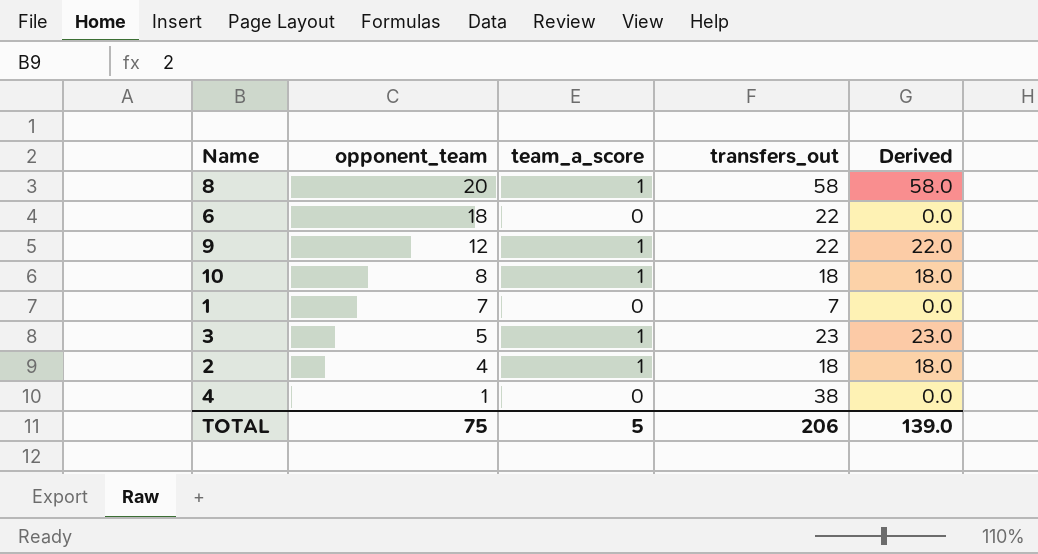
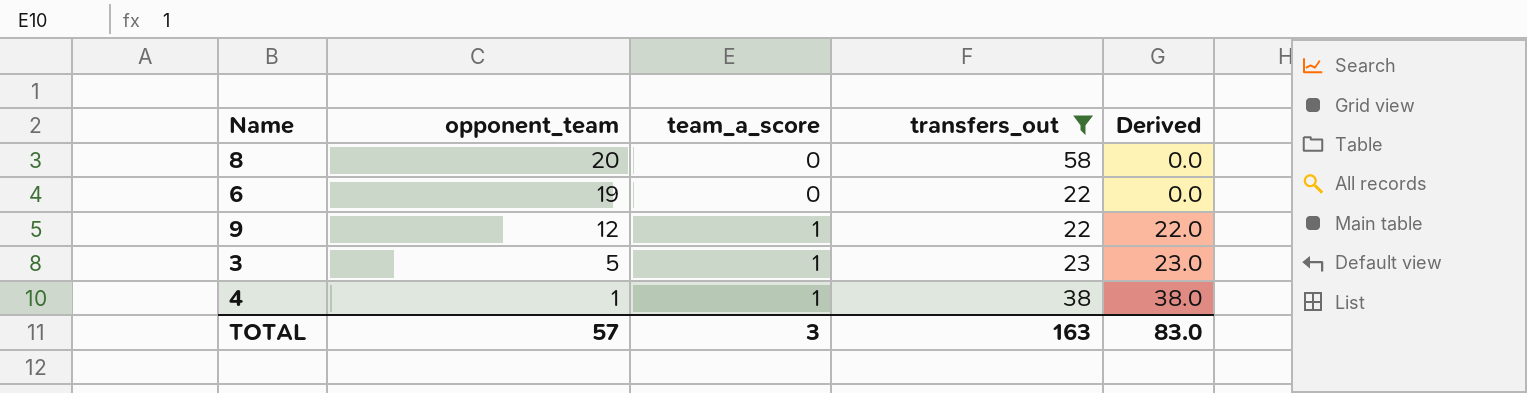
filter: none -> transfers_out >= 22
8 | team_a_score: 1 -> 0
8 | Derived: 58.0 -> 0.0
6 | opponent_team: 18 -> 19
4 | team_a_score: 0 -> 1
4 | Derived: 0.0 -> 38.0
TOTAL | opponent_team: 75 -> 57
TOTAL | team_a_score: 5 -> 3
TOTAL | transfers_out: 206 -> 163
TOTAL | Derived: 139.0 -> 83.0

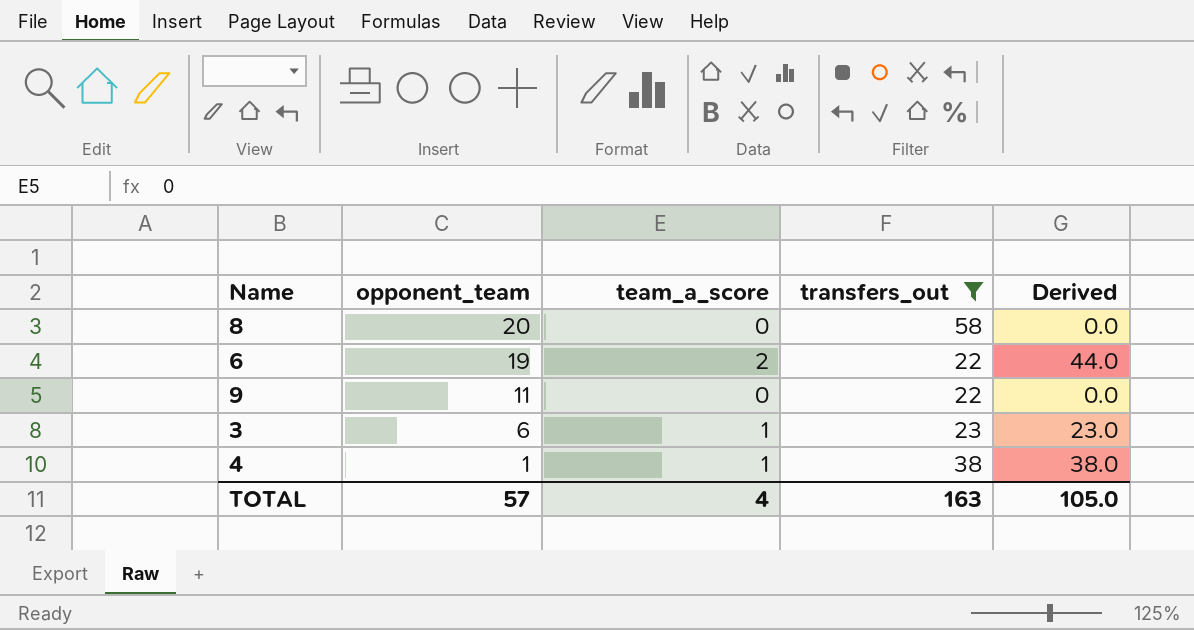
6 | team_a_score: 0 -> 2
6 | Derived: 0.0 -> 44.0
9 | opponent_team: 12 -> 11
9 | team_a_score: 1 -> 0
9 | Derived: 22.0 -> 0.0
3 | opponent_team: 5 -> 6
TOTAL | team_a_score: 3 -> 4
TOTAL | Derived: 83.0 -> 105.0

